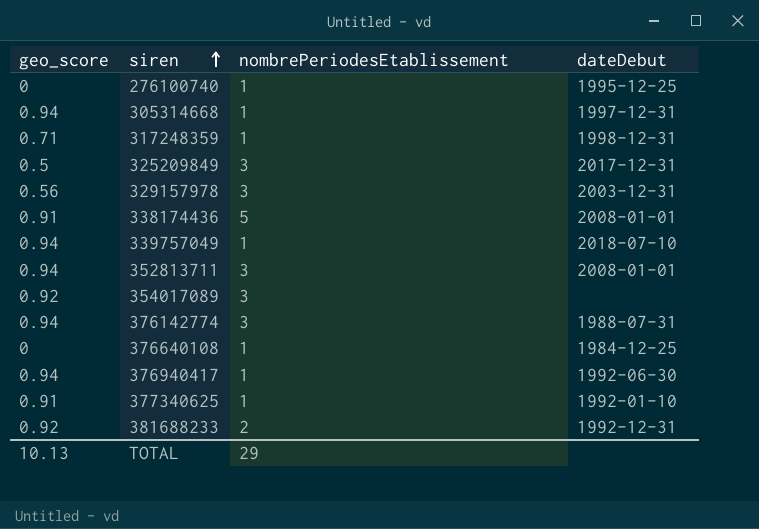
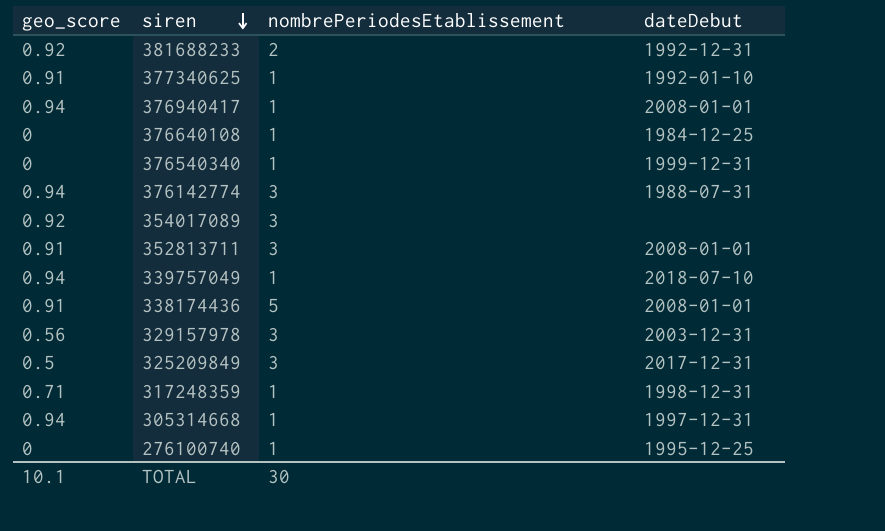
row order: siren ascending -> siren descending
376940417 | dateDebut: 1992-06-30 -> 2008-01-01
row 376540340: none -> 0 | 1 | 1999-12-31
352813711 | geo_score: 0.94 -> 0.91
TOTAL | geo_score: 10.13 -> 10.1
TOTAL | nombrePeriodesEtablissement: 29 -> 30

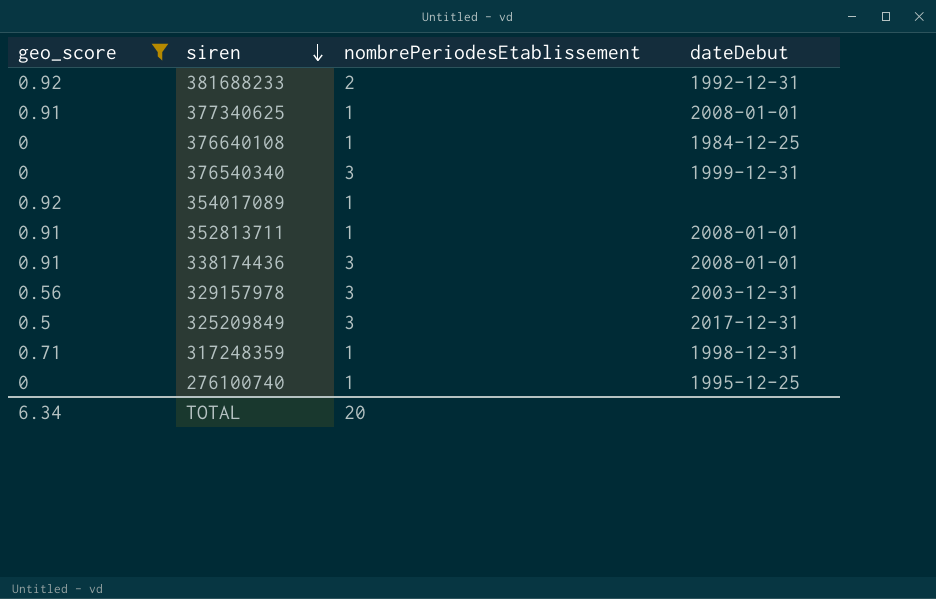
filter: none -> geo_score != 0.94
377340625 | dateDebut: 1992-01-10 -> 2008-01-01
376540340 | nombrePeriodesEtablissement: 1 -> 3
354017089 | nombrePeriodesEtablissement: 3 -> 1
352813711 | nombrePeriodesEtablissement: 3 -> 1
338174436 | nombrePeriodesEtablissement: 5 -> 3
TOTAL | geo_score: 10.1 -> 6.34
TOTAL | nombrePeriodesEtablissement: 30 -> 20

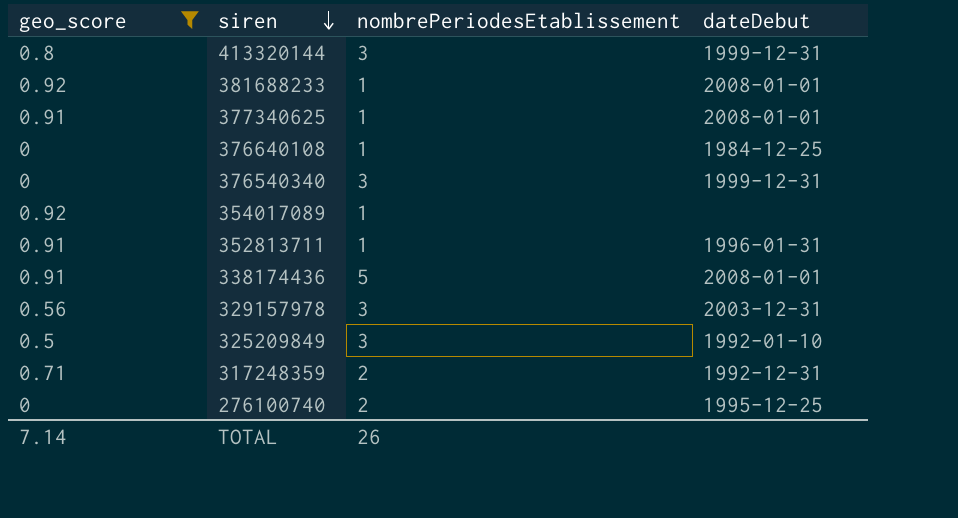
row 413320144: none -> 0.8 | 3 | 1999-12-31
381688233 | nombrePeriodesEtablissement: 2 -> 1
381688233 | dateDebut: 1992-12-31 -> 2008-01-01
352813711 | dateDebut: 2008-01-01 -> 1996-01-31
338174436 | nombrePeriodesEtablissement: 3 -> 5
325209849 | dateDebut: 2017-12-31 -> 1992-01-10
317248359 | nombrePeriodesEtablissement: 1 -> 2
317248359 | dateDebut: 1998-12-31 -> 1992-12-31
276100740 | nombrePeriodesEtablissement: 1 -> 2
TOTAL | geo_score: 6.34 -> 7.14
TOTAL | nombrePeriodesEtablissement: 20 -> 26

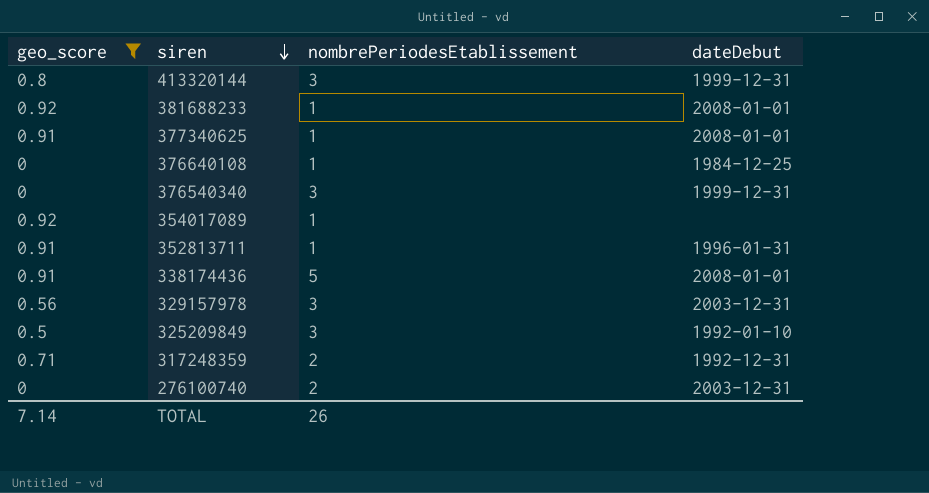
276100740 | dateDebut: 1995-12-25 -> 2003-12-31

